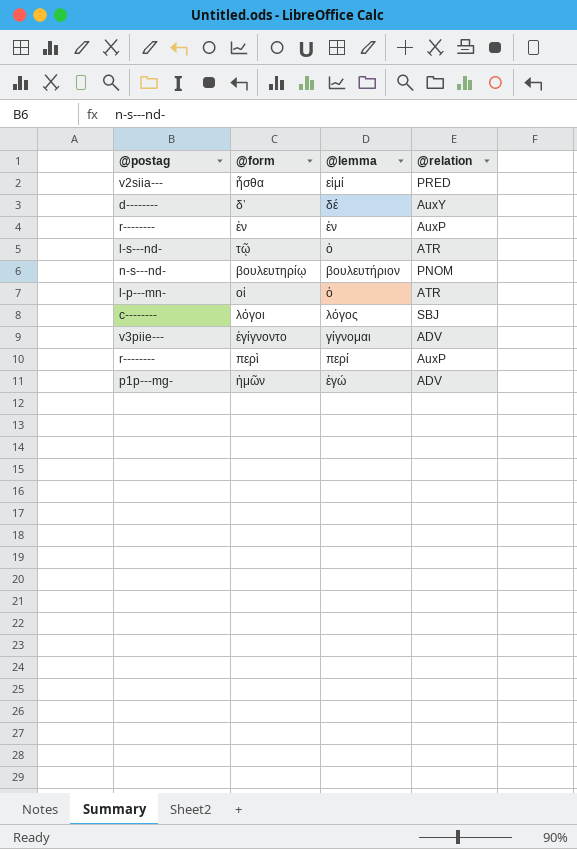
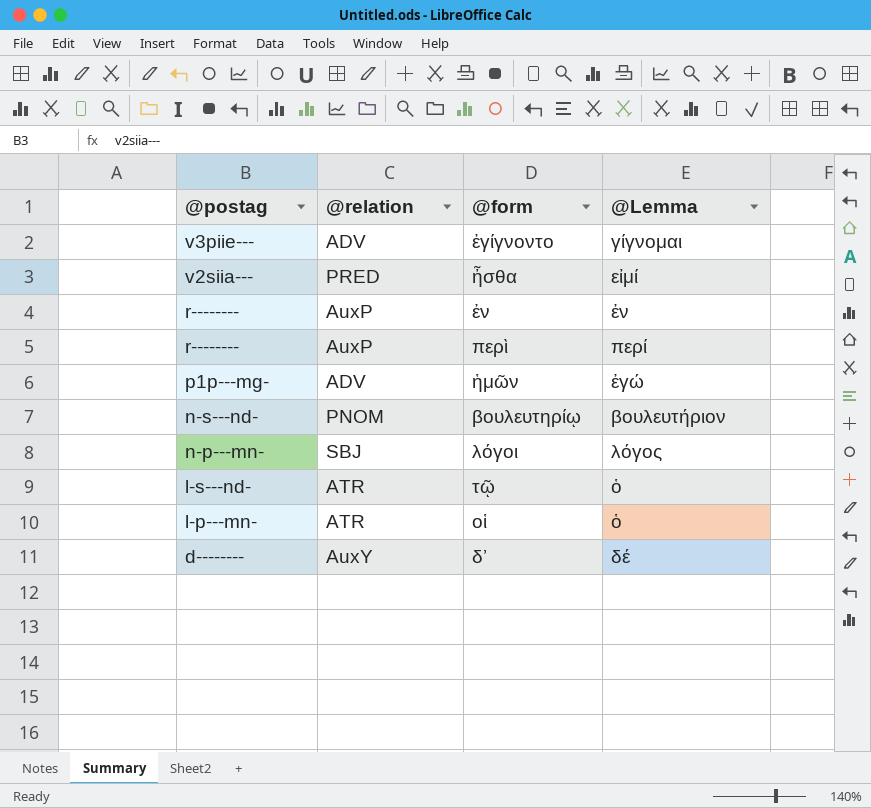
row order: none -> @postag descending
column @relation | position: 4 -> 2
column name: @lemma -> @Lemma
λόγοι | @postag: c-------- -> n-p---mn-

